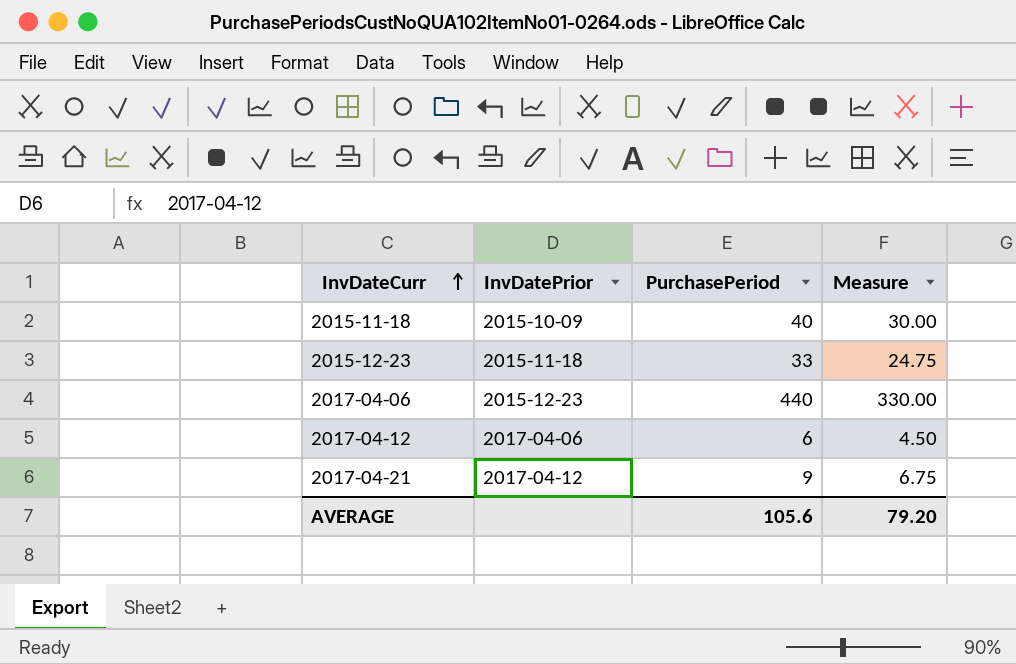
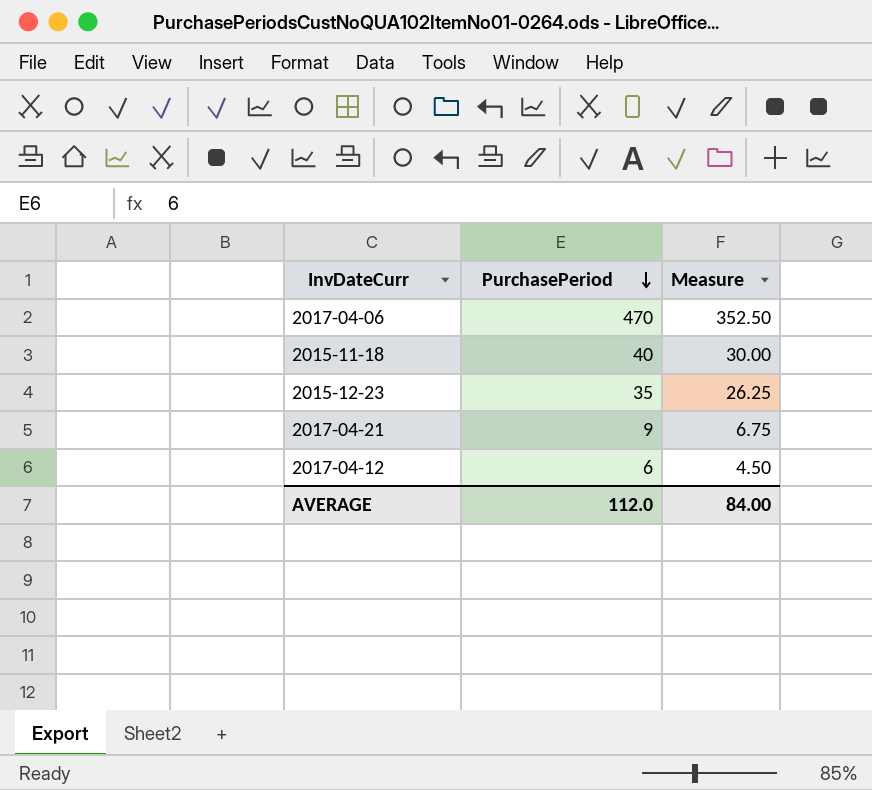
row order: InvDateCurr ascending -> PurchasePeriod descending
column InvDatePrior | position: 2 -> none
2017-04-06 | PurchasePeriod: 440 -> 470
2017-04-06 | Measure: 330.00 -> 352.50
2015-12-23 | PurchasePeriod: 33 -> 35
2015-12-23 | Measure: 24.75 -> 26.25
AVERAGE | PurchasePeriod: 105.6 -> 112.0
AVERAGE | Measure: 79.20 -> 84.00

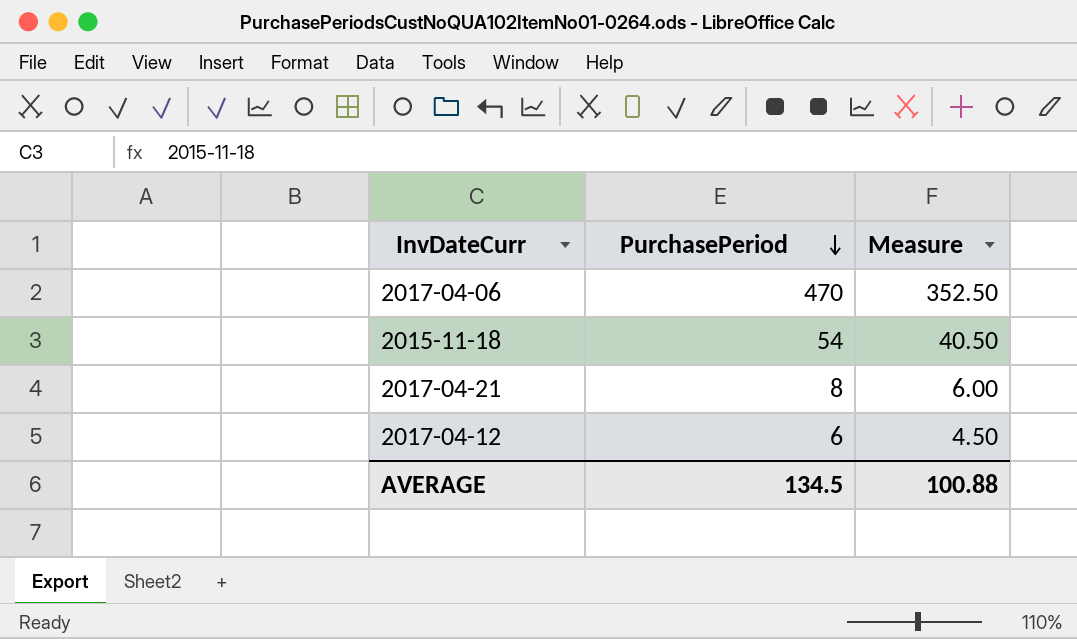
row 2015-12-23: 35 | 26.25 -> none
2015-11-18 | PurchasePeriod: 40 -> 54
2015-11-18 | Measure: 30.00 -> 40.50
2017-04-21 | PurchasePeriod: 9 -> 8
2017-04-21 | Measure: 6.75 -> 6.00
AVERAGE | PurchasePeriod: 112.0 -> 134.5
AVERAGE | Measure: 84.00 -> 100.88

